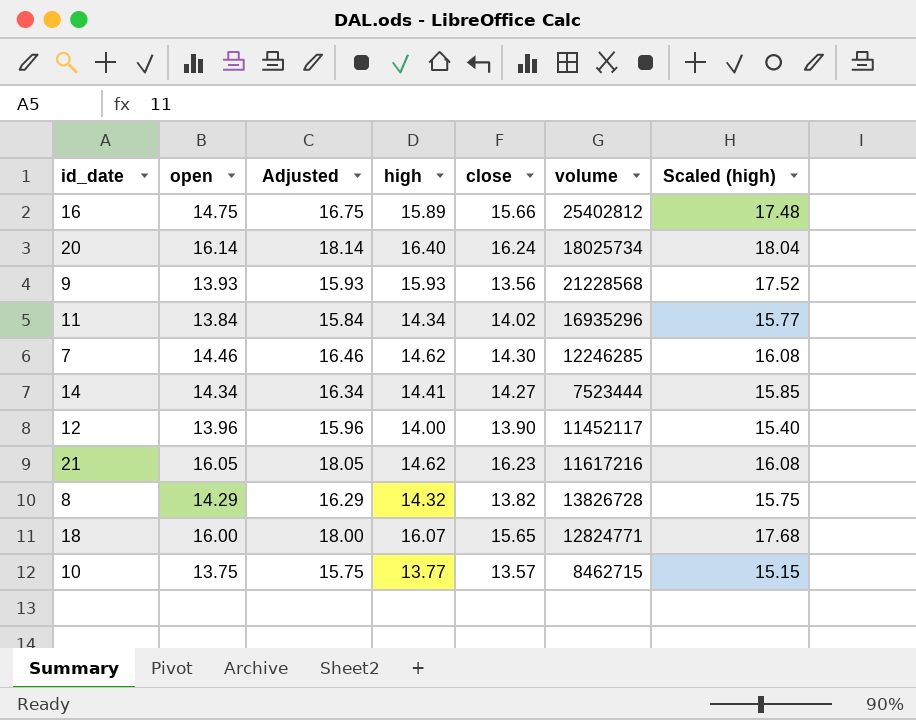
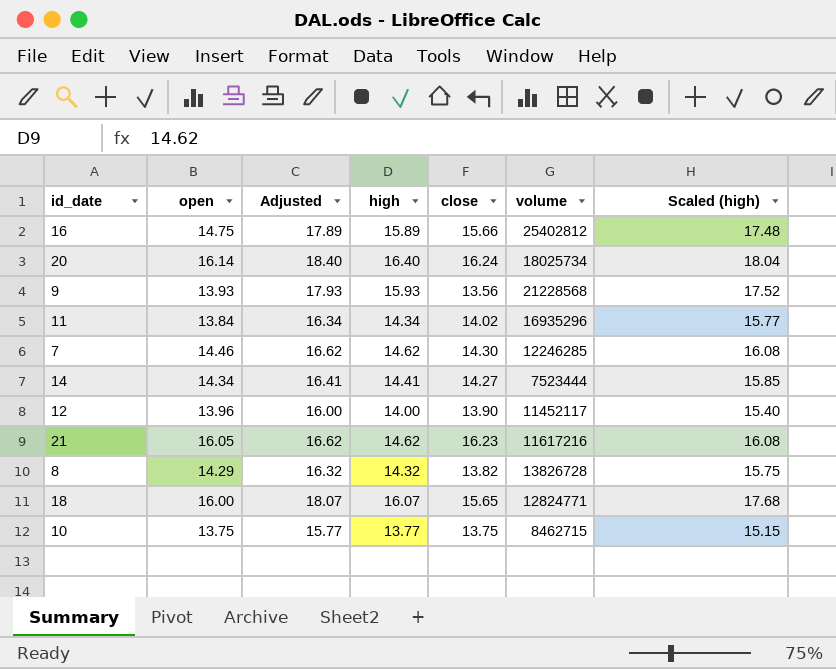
column Adjusted | formula: [open] + 2 -> [high] + 2
10 | close: 13.57 -> 13.75

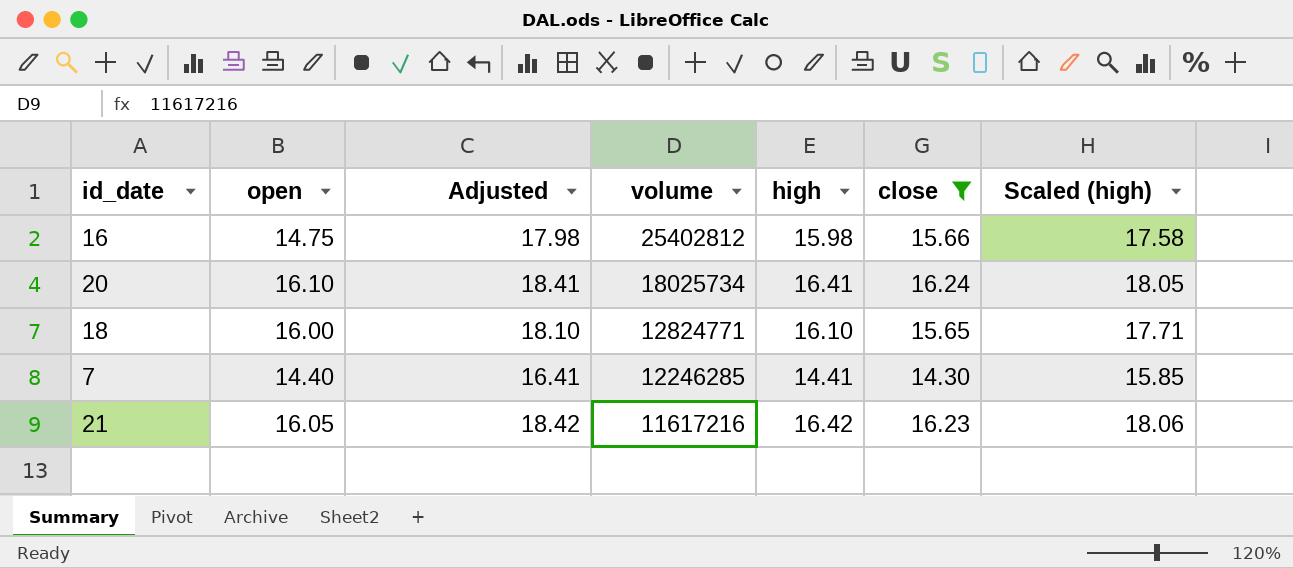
filter: none -> close >= 14.30
row order: none -> volume descending
column volume | position: 6 -> 4
16 | Adjusted: 17.89 -> 17.98
16 | high: 15.89 -> 15.98
16 | Scaled (high): 17.48 -> 17.58
20 | open: 16.14 -> 16.10
20 | Adjusted: 18.40 -> 18.41
20 | high: 16.40 -> 16.41
20 | Scaled (high): 18.04 -> 18.05
18 | Adjusted: 18.07 -> 18.10
18 | high: 16.07 -> 16.10
18 | Scaled (high): 17.68 -> 17.71
7 | open: 14.46 -> 14.40
7 | Adjusted: 16.62 -> 16.41
7 | high: 14.62 -> 14.41
7 | Scaled (high): 16.08 -> 15.85
21 | Adjusted: 16.62 -> 18.42
21 | high: 14.62 -> 16.42
21 | Scaled (high): 16.08 -> 18.06

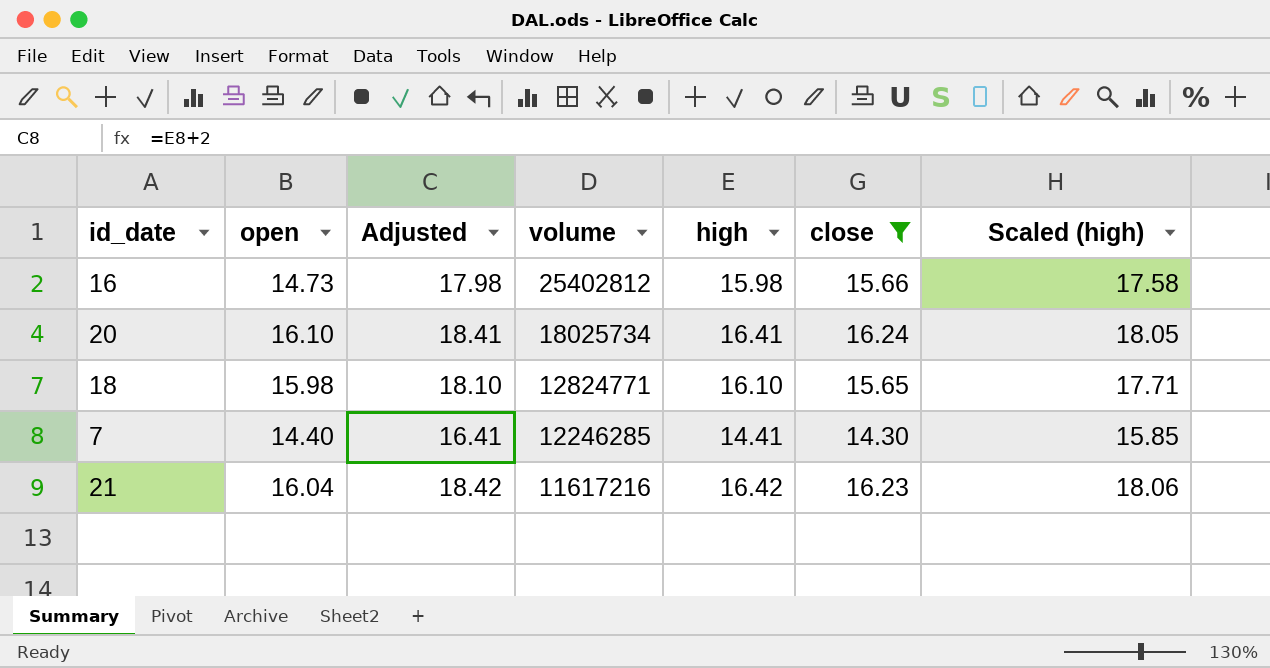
16 | open: 14.75 -> 14.73
18 | open: 16.00 -> 15.98
21 | open: 16.05 -> 16.04

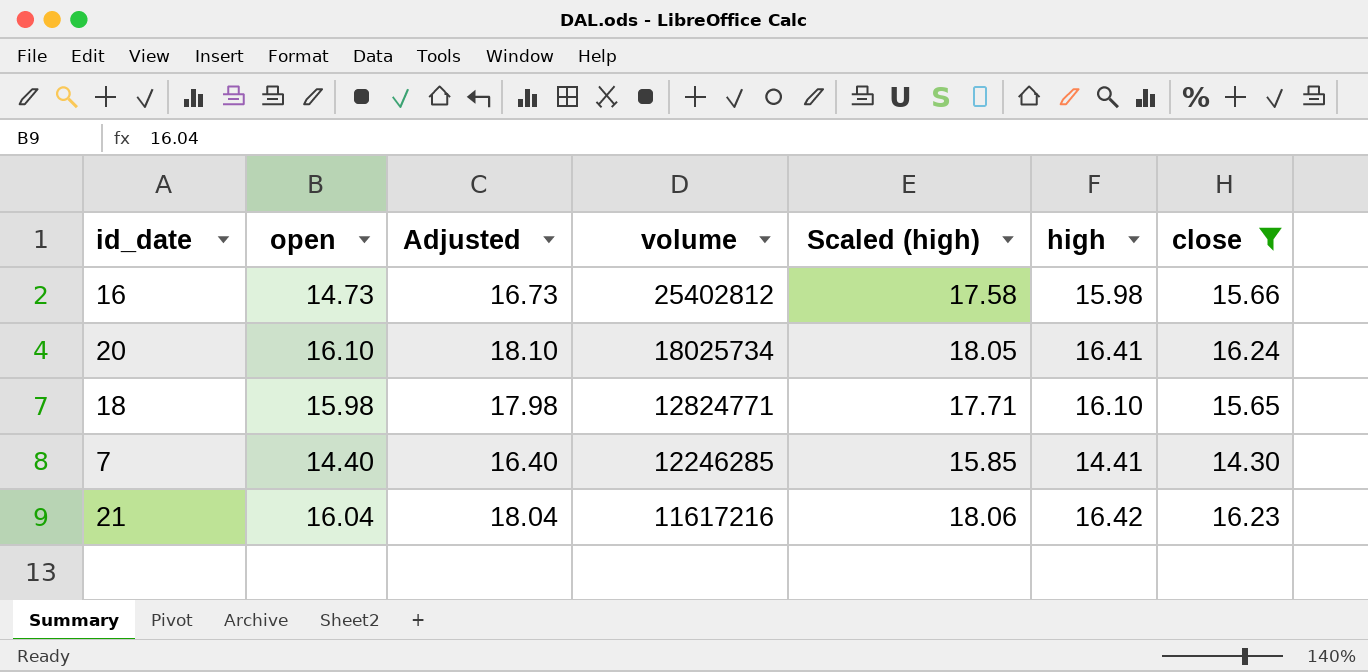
column Adjusted | formula: [high] + 2 -> [open] + 2
column Scaled (high) | position: 7 -> 5

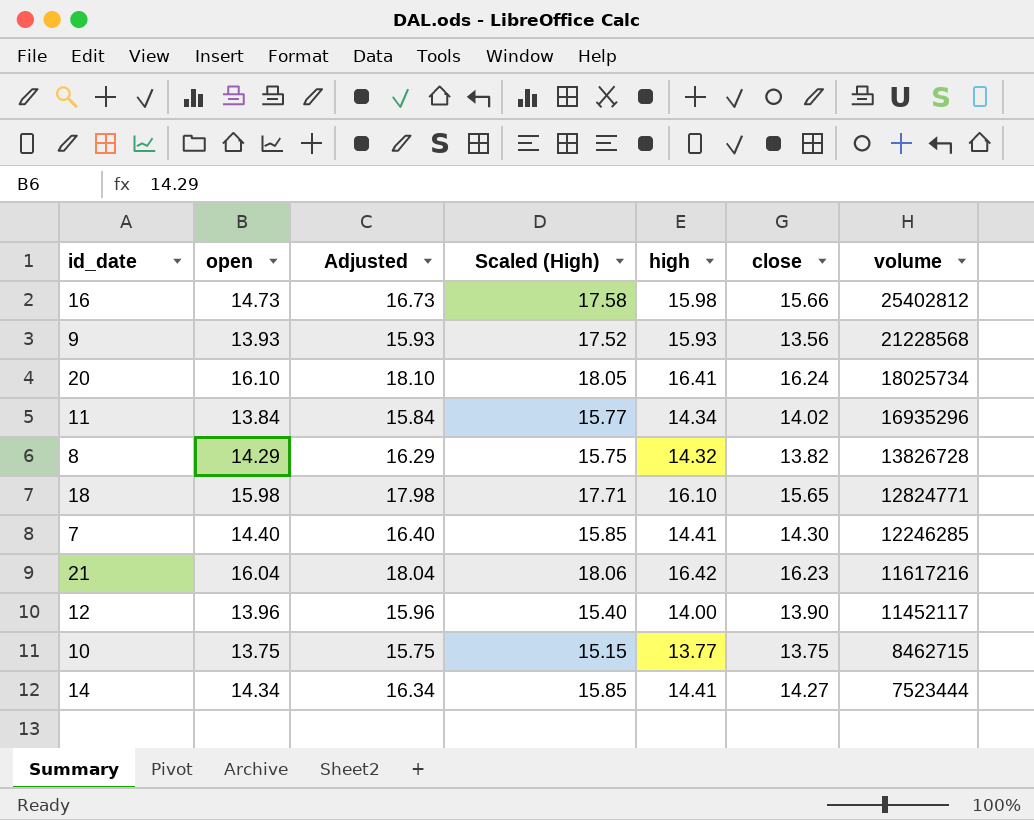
filter: close >= 14.30 -> none
column name: Scaled (high) -> Scaled (High)
column volume | position: 4 -> 7

